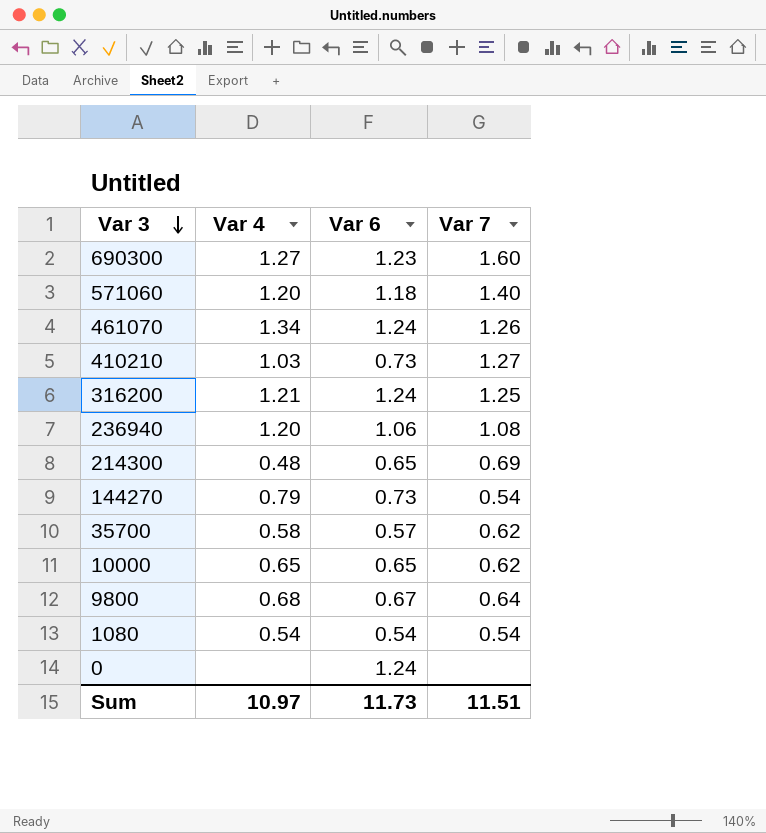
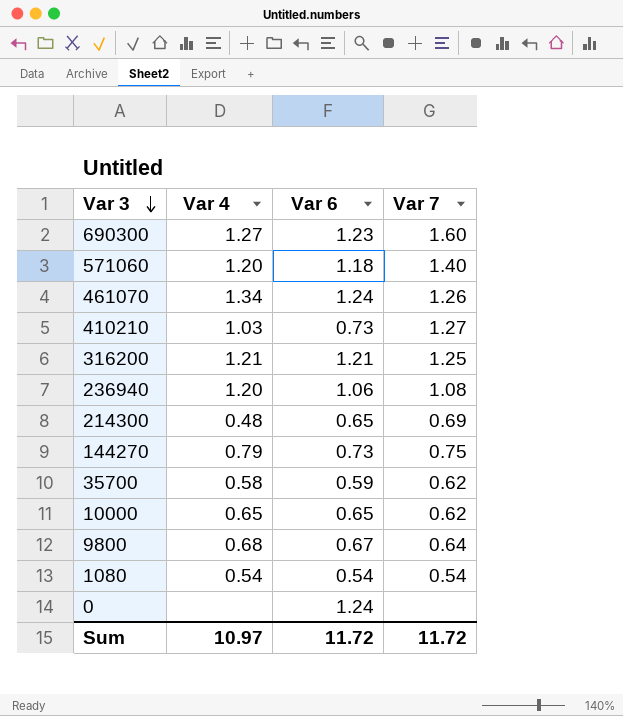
316200 | Var 6: 1.24 -> 1.21
144270 | Var 7: 0.54 -> 0.75
35700 | Var 6: 0.57 -> 0.59
Sum | Var 6: 11.73 -> 11.72
Sum | Var 7: 11.51 -> 11.72

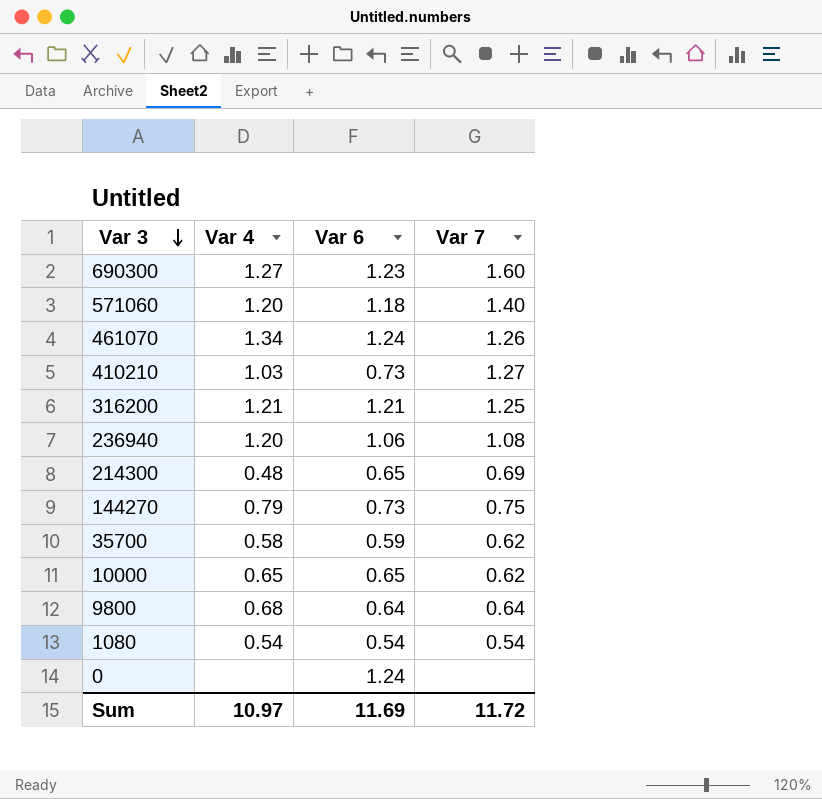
9800 | Var 6: 0.67 -> 0.64
Sum | Var 6: 11.72 -> 11.69

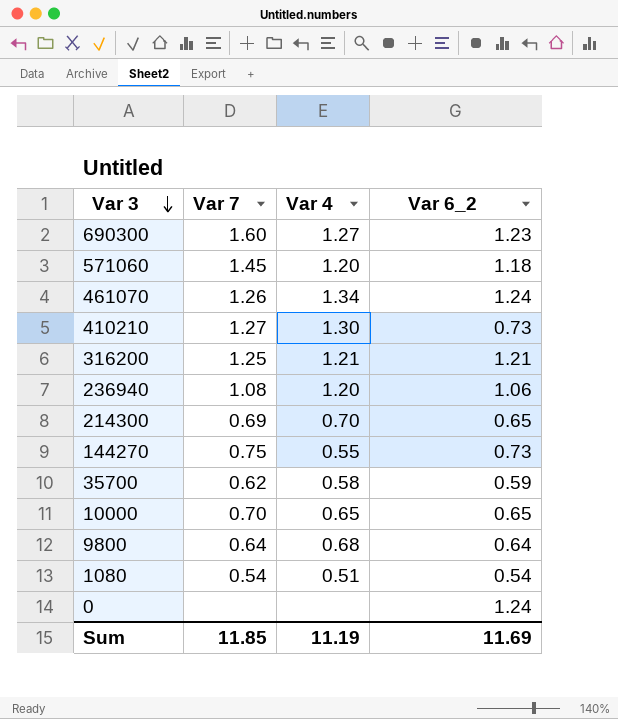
column Var 7 | position: 4 -> 2
column name: Var 6 -> Var 6_2
571060 | Var 7: 1.40 -> 1.45
410210 | Var 4: 1.03 -> 1.30
214300 | Var 4: 0.48 -> 0.70
144270 | Var 4: 0.79 -> 0.55
10000 | Var 7: 0.62 -> 0.70
1080 | Var 4: 0.54 -> 0.51
Sum | Var 7: 11.72 -> 11.85
Sum | Var 4: 10.97 -> 11.19

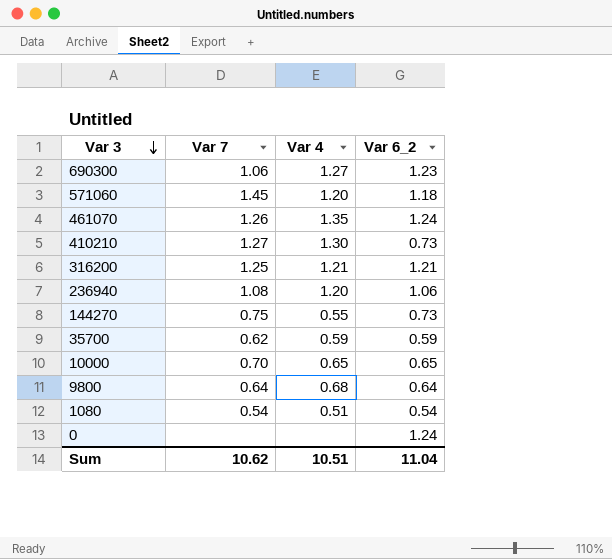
row 214300: 0.69 | 0.70 | 0.65 -> none
690300 | Var 7: 1.60 -> 1.06
461070 | Var 4: 1.34 -> 1.35
35700 | Var 4: 0.58 -> 0.59
Sum | Var 7: 11.85 -> 10.62
Sum | Var 4: 11.19 -> 10.51
Sum | Var 6_2: 11.69 -> 11.04

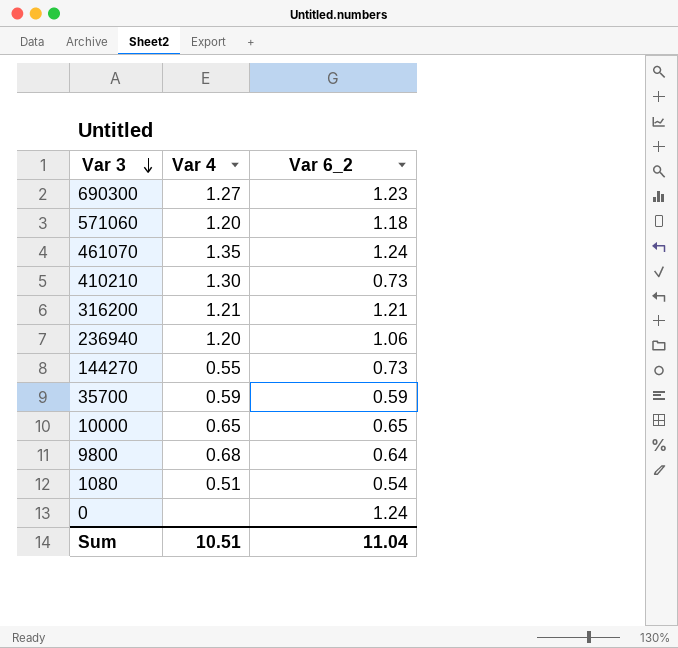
column Var 7 | position: 2 -> none

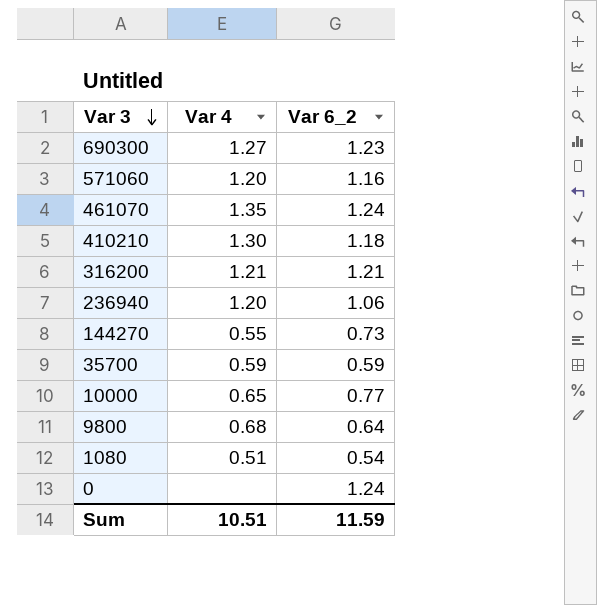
571060 | Var 6_2: 1.18 -> 1.16
410210 | Var 6_2: 0.73 -> 1.18
10000 | Var 6_2: 0.65 -> 0.77
Sum | Var 6_2: 11.04 -> 11.59

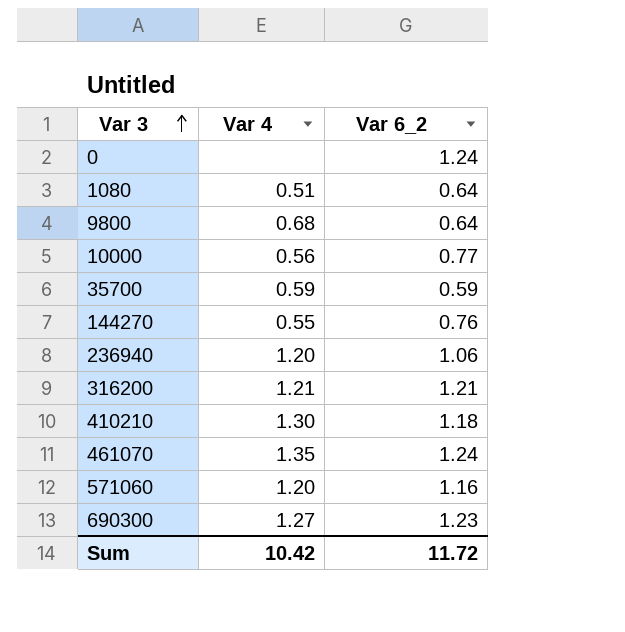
row order: Var 3 descending -> Var 3 ascending
1080 | Var 6_2: 0.54 -> 0.64
10000 | Var 4: 0.65 -> 0.56
144270 | Var 6_2: 0.73 -> 0.76
Sum | Var 4: 10.51 -> 10.42
Sum | Var 6_2: 11.59 -> 11.72

